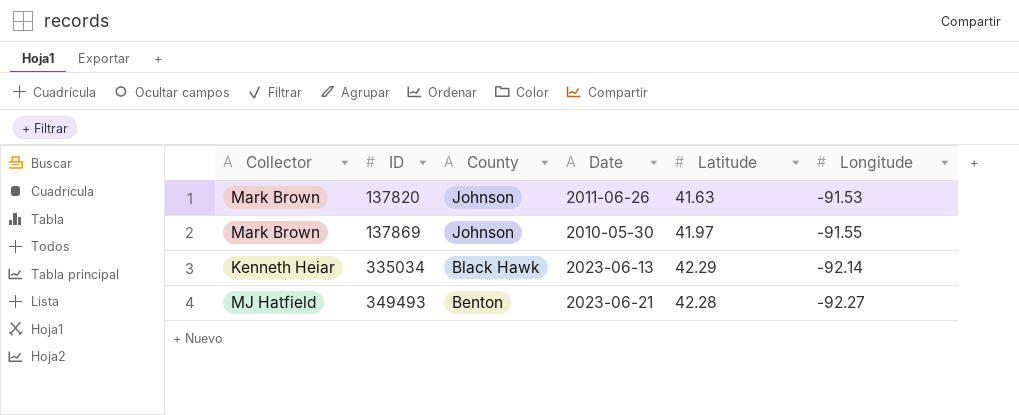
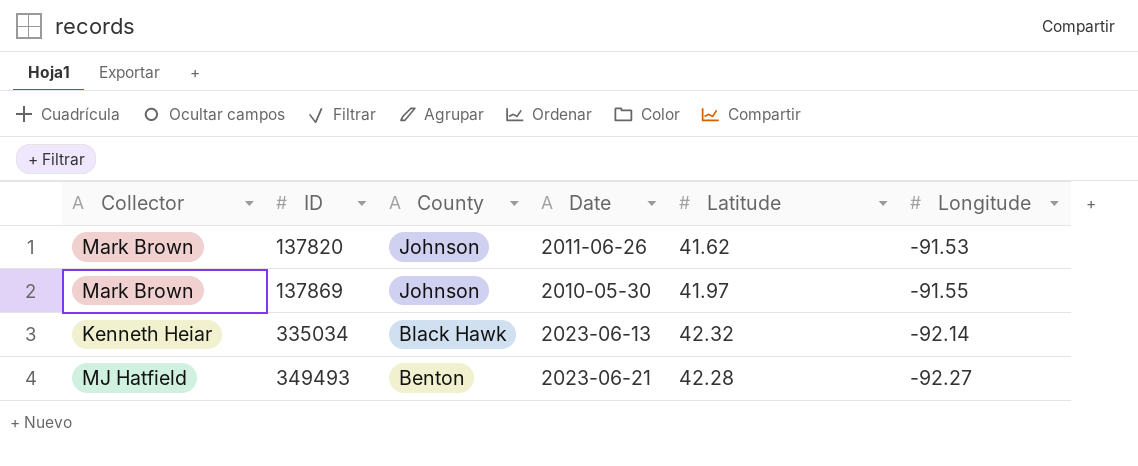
137820 | Latitude: 41.63 -> 41.62
335034 | Latitude: 42.29 -> 42.32

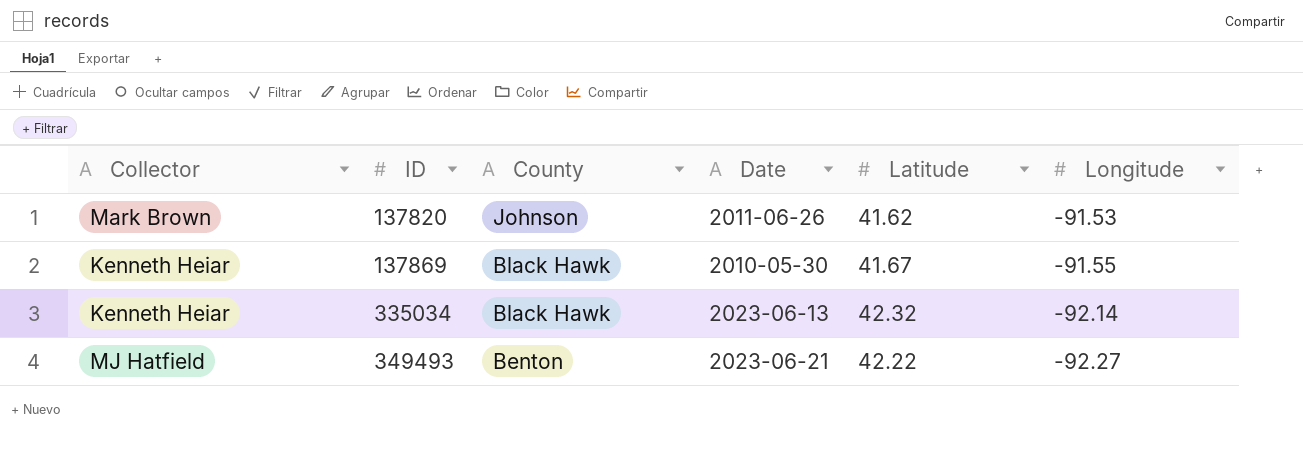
137869 | Collector: Mark Brown -> Kenneth Heiar
137869 | County: Johnson -> Black Hawk
137869 | Latitude: 41.97 -> 41.67
349493 | Latitude: 42.28 -> 42.22

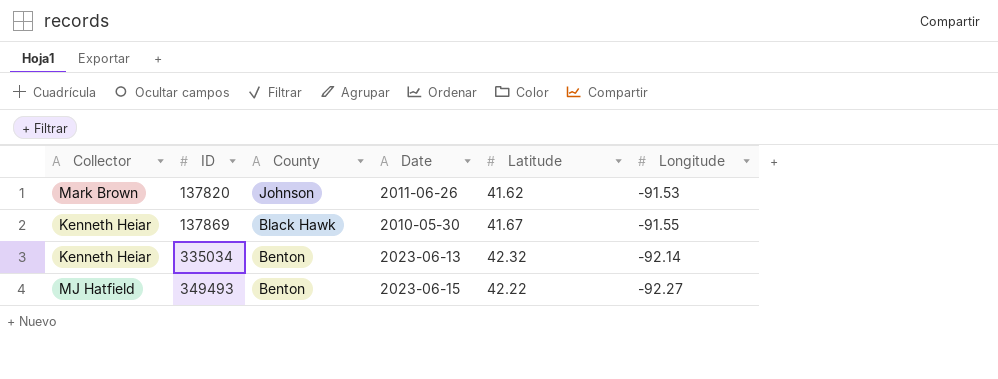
335034 | County: Black Hawk -> Benton
349493 | Date: 2023-06-21 -> 2023-06-15

